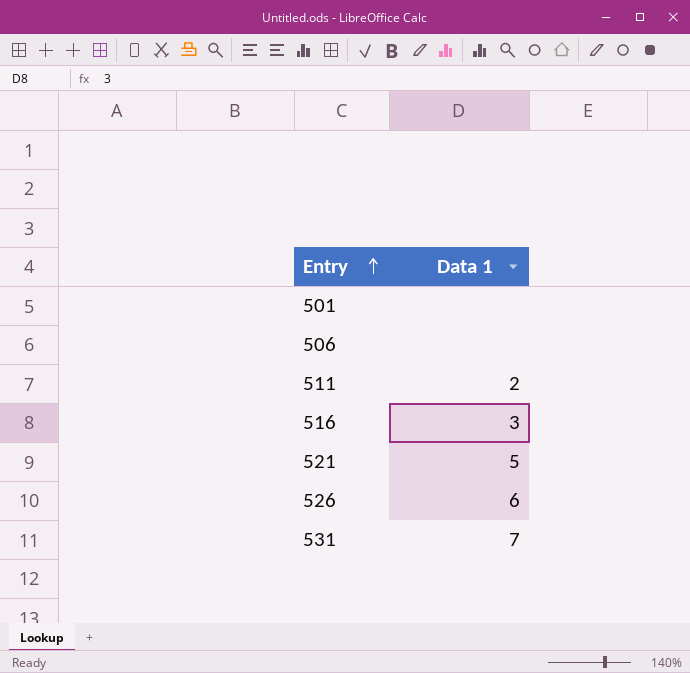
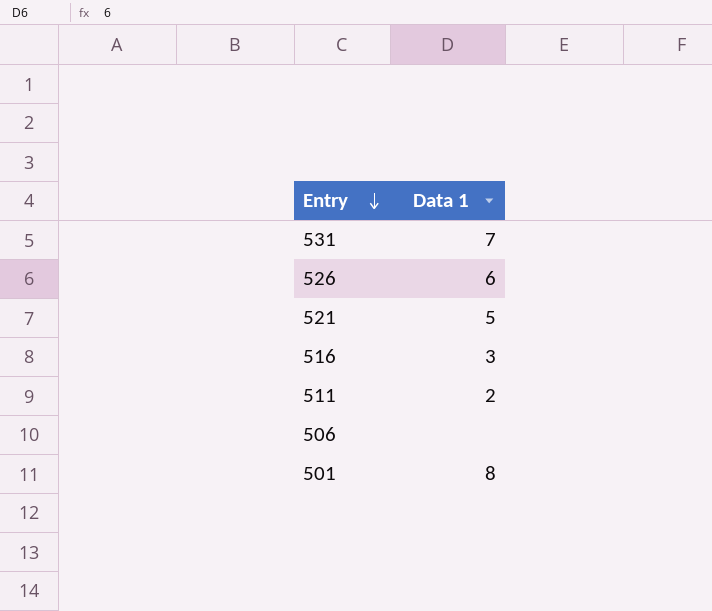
row order: Entry ascending -> Entry descending
501 | Data 1: none -> 8

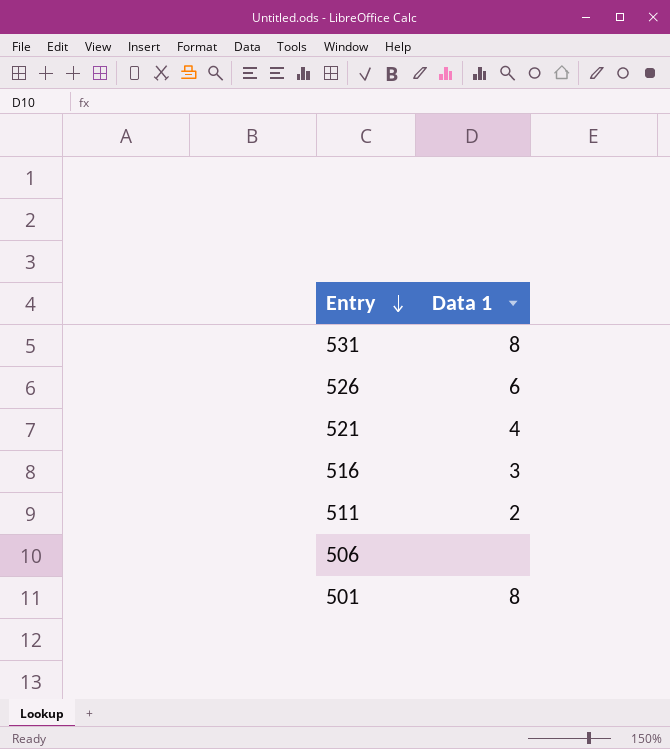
531 | Data 1: 7 -> 8
521 | Data 1: 5 -> 4

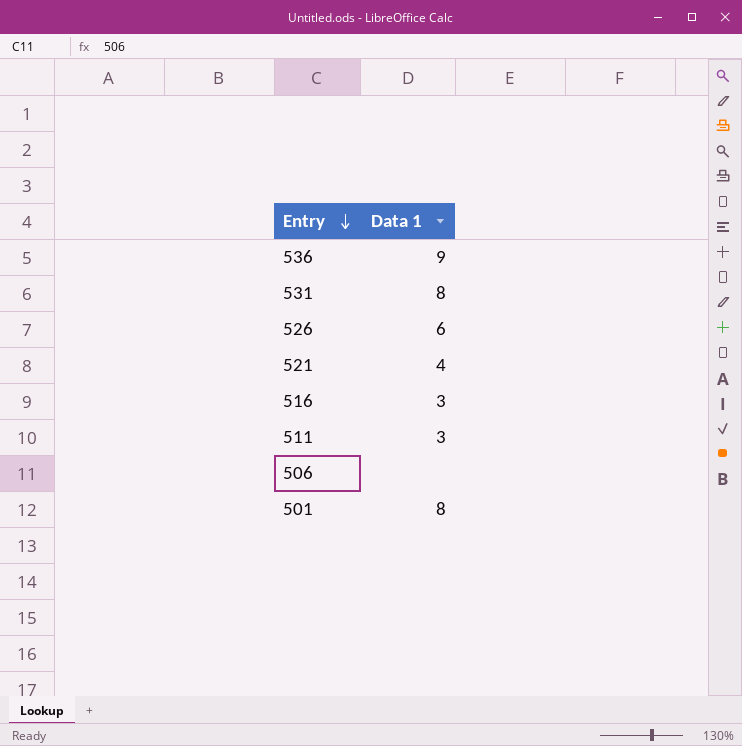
row 536: none -> 9
511 | Data 1: 2 -> 3

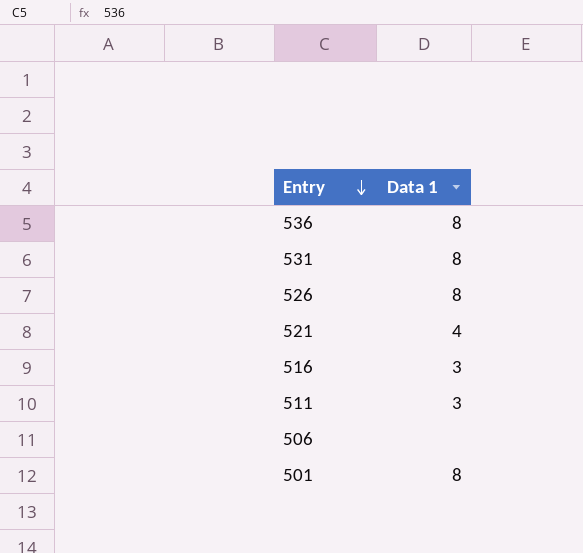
536 | Data 1: 9 -> 8
526 | Data 1: 6 -> 8

